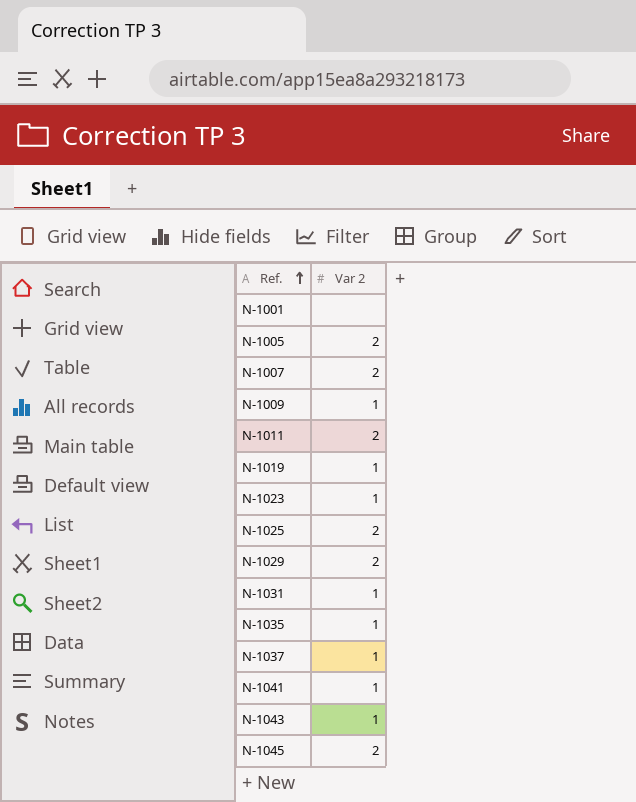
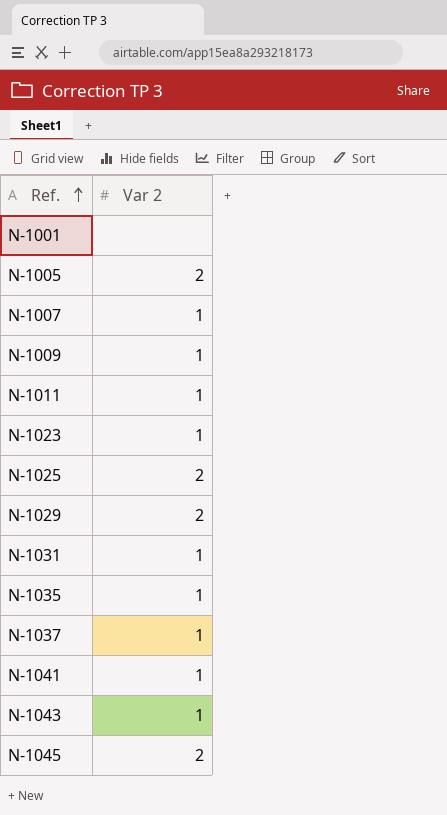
row N-1019: 1 -> none
N-1007 | Var 2: 2 -> 1
N-1011 | Var 2: 2 -> 1

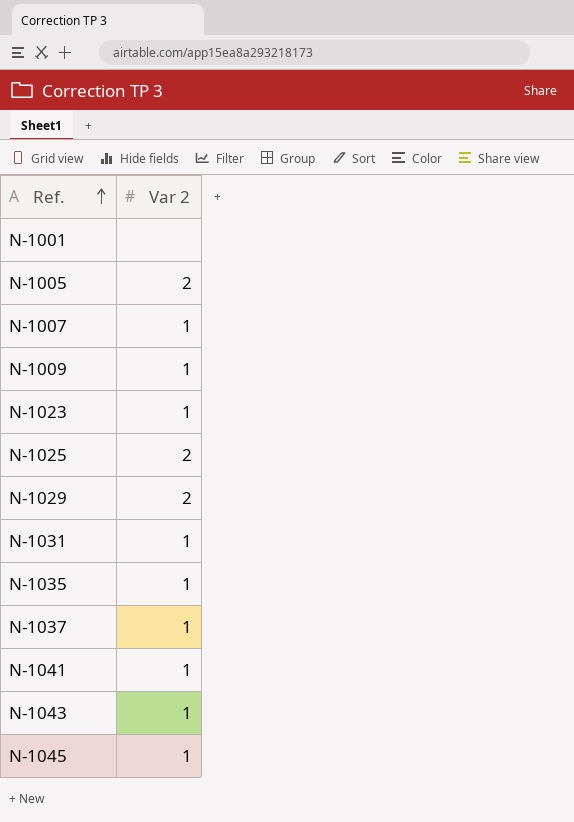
row N-1011: 1 -> none
N-1045 | Var 2: 2 -> 1

